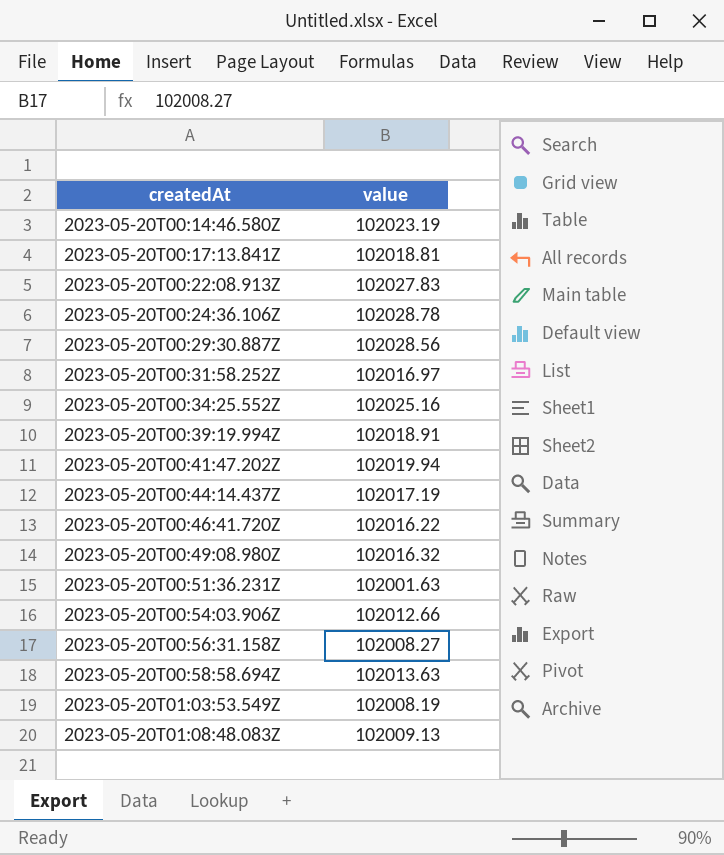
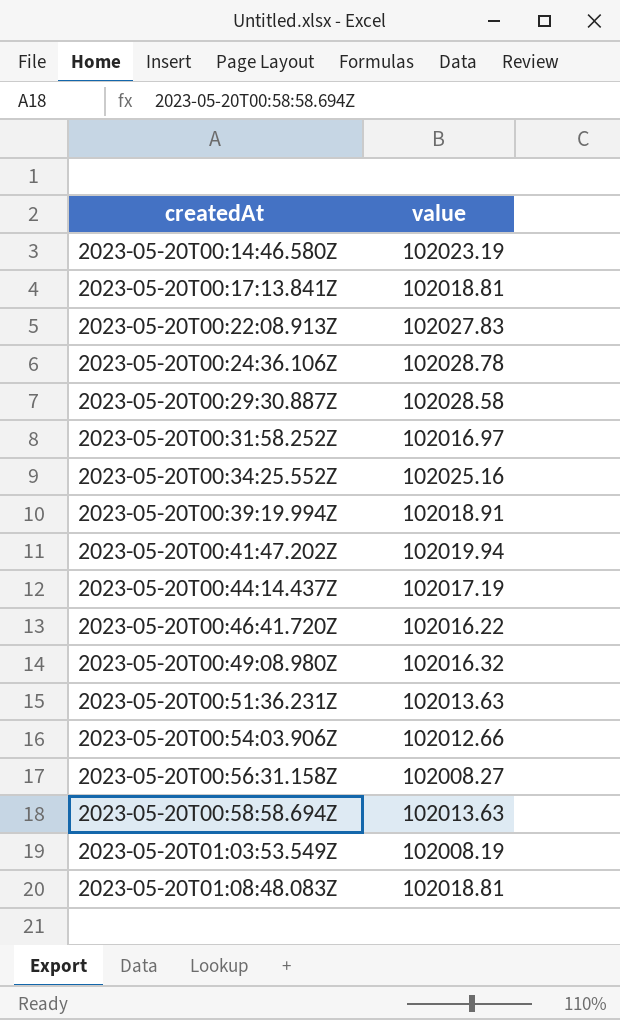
2023-05-20T00:29:30.887Z | value: 102028.56 -> 102028.58
2023-05-20T00:51:36.231Z | value: 102001.63 -> 102013.63
2023-05-20T01:08:48.083Z | value: 102009.13 -> 102018.81

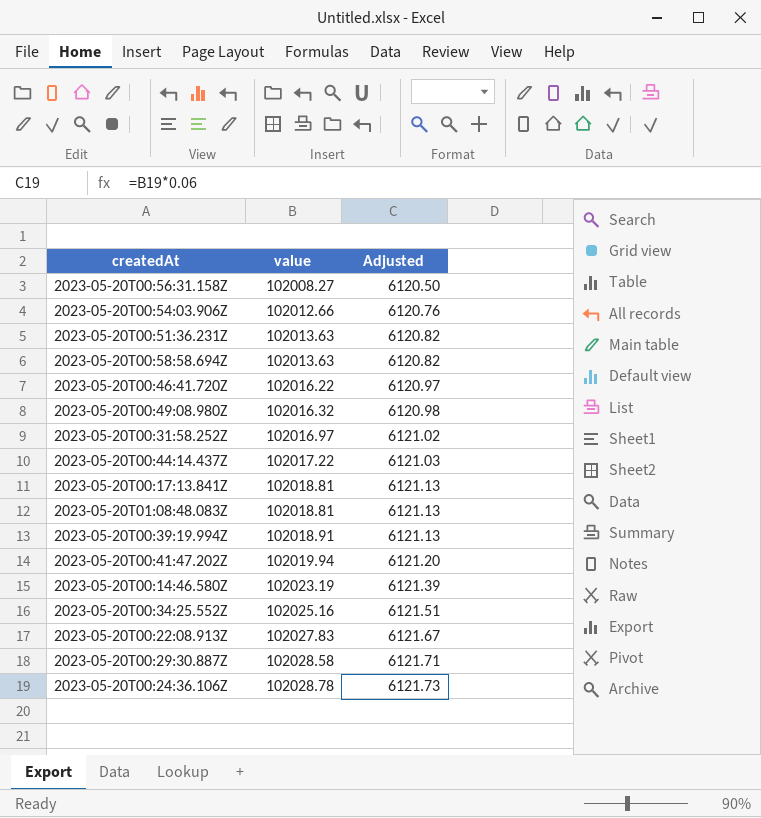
row order: createdAt ascending -> value ascending
column Adjusted | formula: none -> [value] * 0.06
row 2023-05-20T01:03:53.549Z: 102008.19 -> none
2023-05-20T00:44:14.437Z | value: 102017.19 -> 102017.22

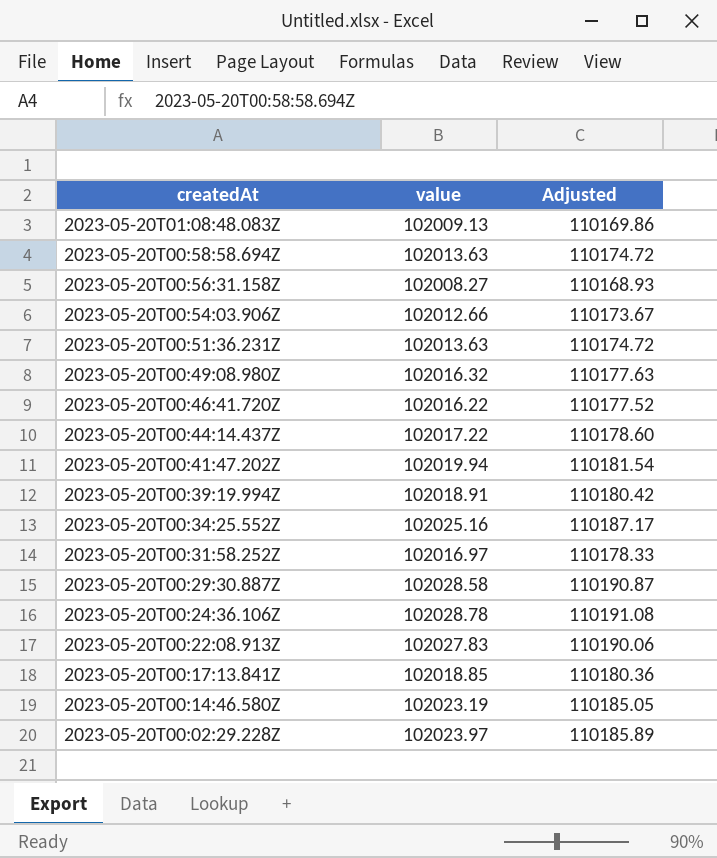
row order: value ascending -> createdAt descending
column Adjusted | formula: [value] * 0.06 -> [value] * 1.08
2023-05-20T01:08:48.083Z | value: 102018.81 -> 102009.13
2023-05-20T00:17:13.841Z | value: 102018.81 -> 102018.85
row 2023-05-20T00:02:29.228Z: none -> 102023.97 | 110185.89

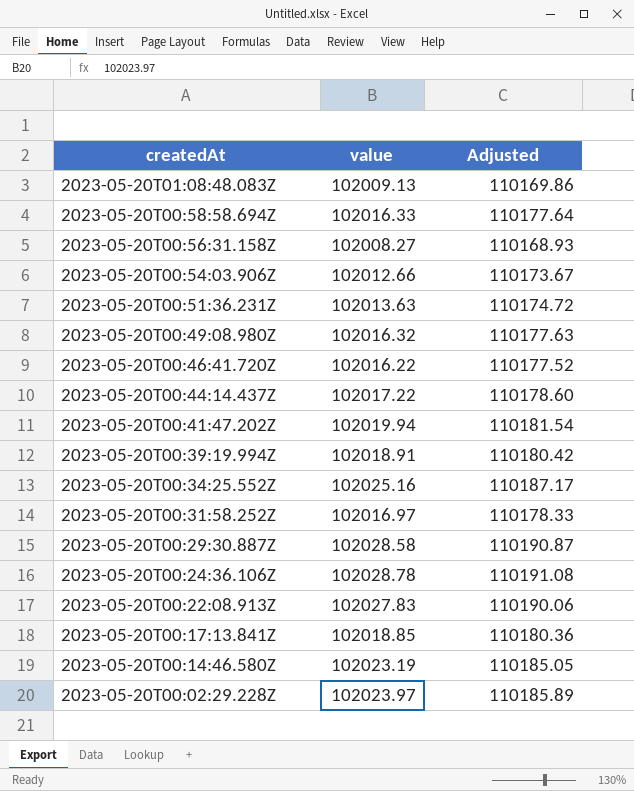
2023-05-20T00:58:58.694Z | value: 102013.63 -> 102016.33
2023-05-20T00:58:58.694Z | Adjusted: 110174.72 -> 110177.64

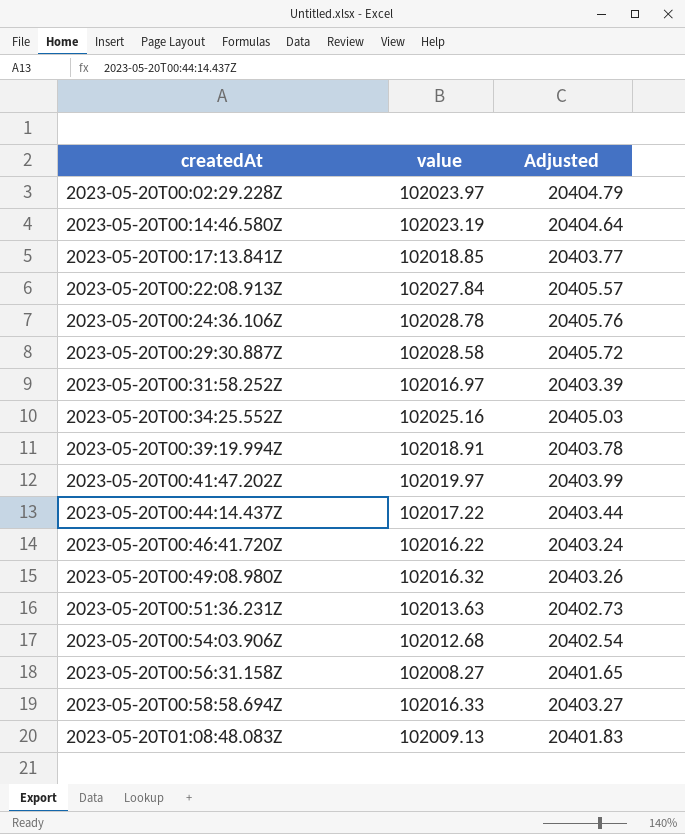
row order: createdAt descending -> createdAt ascending
column Adjusted | formula: [value] * 1.08 -> [value] * 0.2
2023-05-20T00:22:08.913Z | value: 102027.83 -> 102027.84
2023-05-20T00:41:47.202Z | value: 102019.94 -> 102019.97
2023-05-20T00:54:03.906Z | value: 102012.66 -> 102012.68

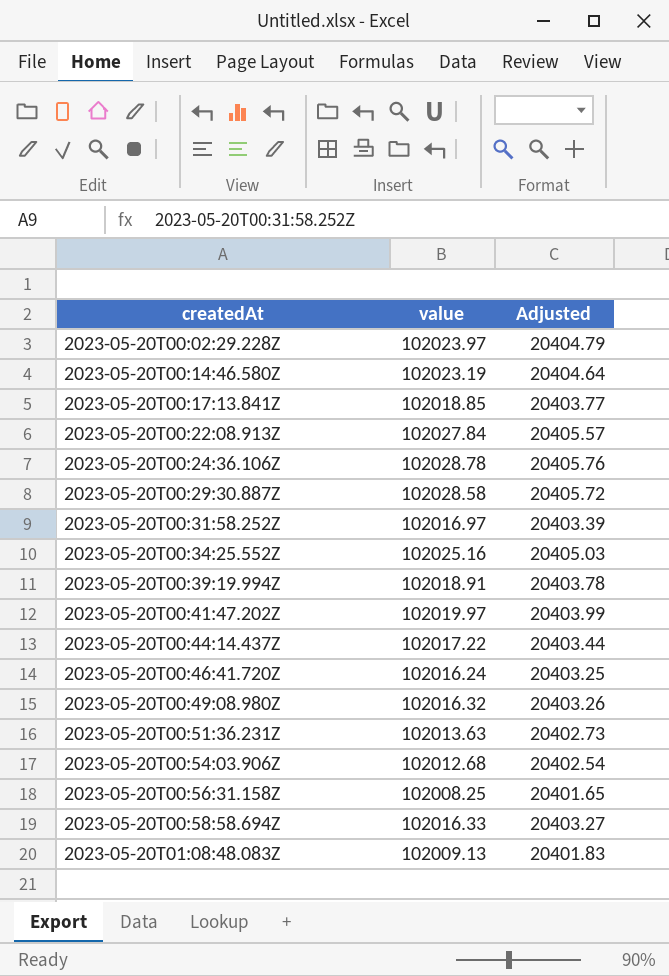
2023-05-20T00:46:41.720Z | value: 102016.22 -> 102016.24
2023-05-20T00:46:41.720Z | Adjusted: 20403.24 -> 20403.25
2023-05-20T00:56:31.158Z | value: 102008.27 -> 102008.25

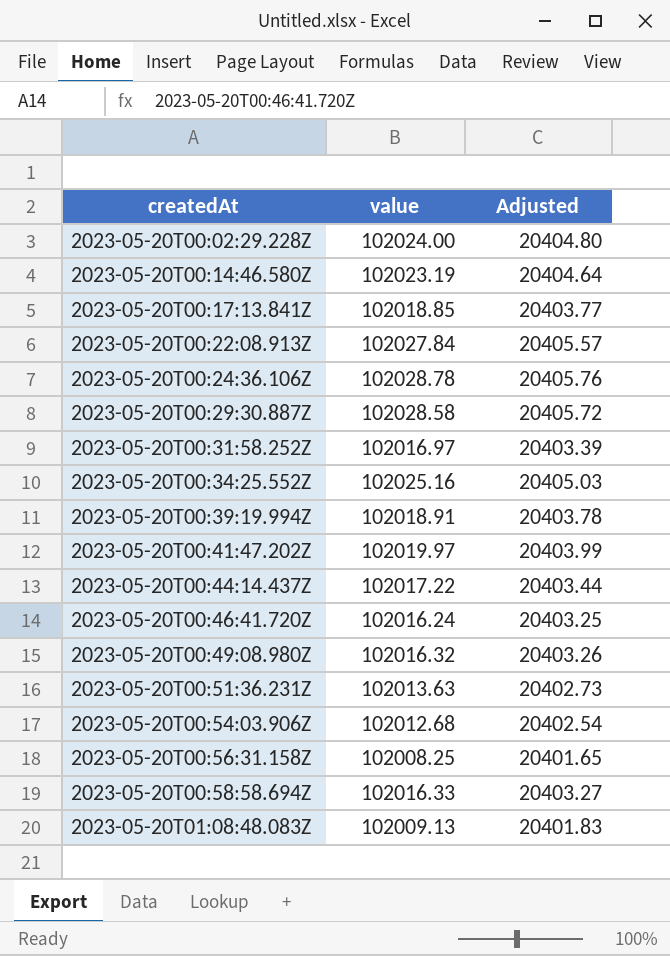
2023-05-20T00:02:29.228Z | value: 102023.97 -> 102024.00
2023-05-20T00:02:29.228Z | Adjusted: 20404.79 -> 20404.80

